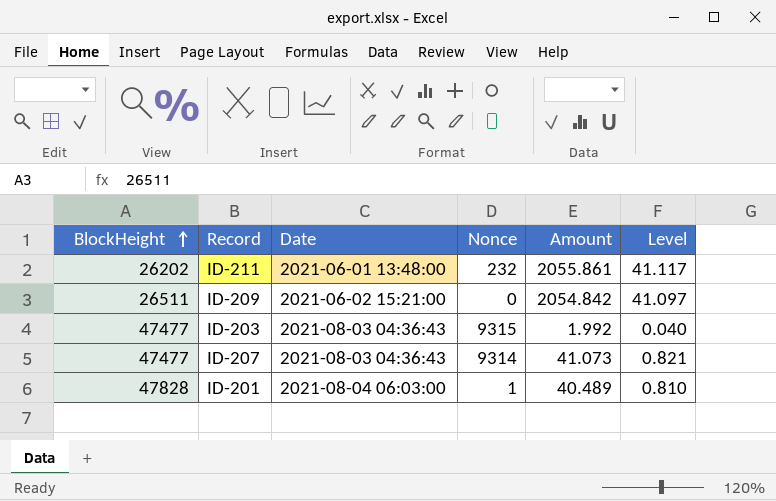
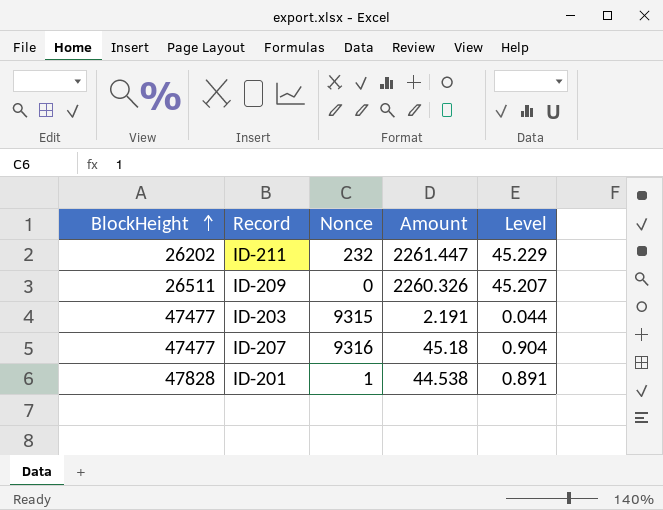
column Date | position: 3 -> none
ID-211 | Amount: 2055.861 -> 2261.447
ID-211 | Level: 41.117 -> 45.229
ID-209 | Amount: 2054.842 -> 2260.326
ID-209 | Level: 41.097 -> 45.207
ID-203 | Amount: 1.992 -> 2.191
ID-203 | Level: 0.040 -> 0.044
ID-207 | Nonce: 9314 -> 9316
ID-207 | Amount: 41.073 -> 45.18
ID-207 | Level: 0.821 -> 0.904
ID-201 | Amount: 40.489 -> 44.538
ID-201 | Level: 0.810 -> 0.891

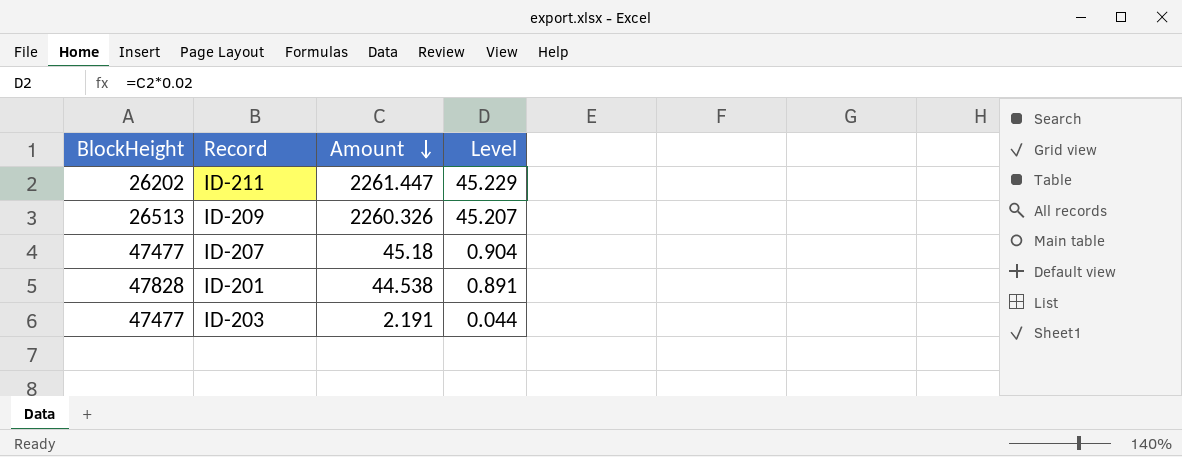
row order: BlockHeight ascending -> Amount descending
column Nonce | position: 3 -> none
ID-209 | BlockHeight: 26511 -> 26513

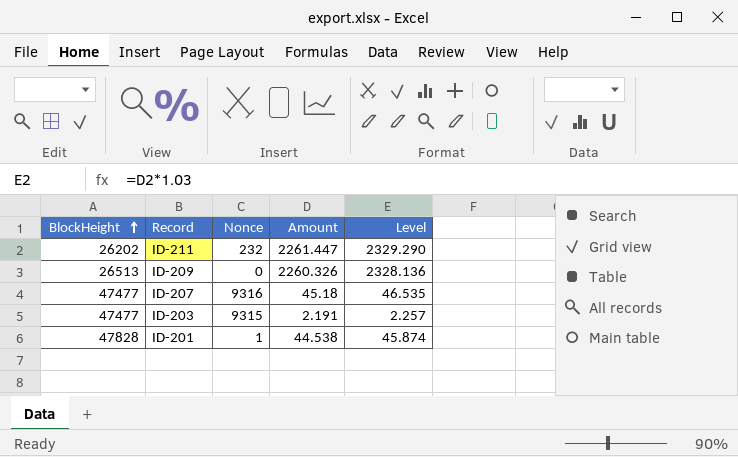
row order: Amount descending -> BlockHeight ascending
column Nonce | position: none -> 3
column Level | formula: [Amount] * 0.02 -> [Amount] * 1.03

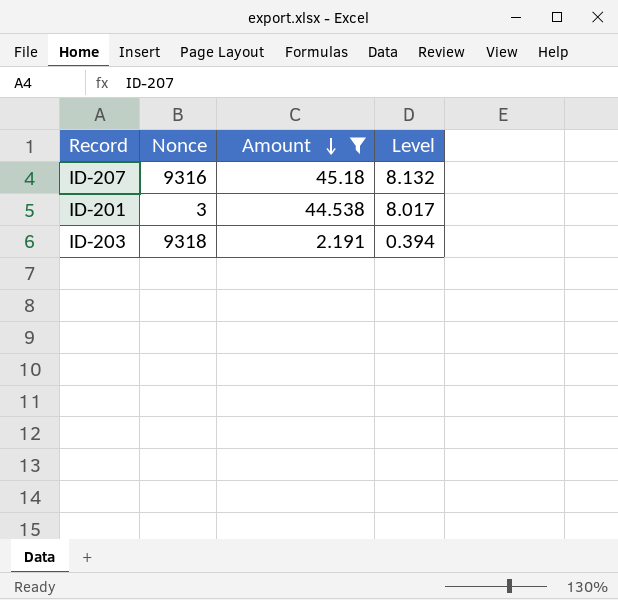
filter: none -> Amount <= 45.18
row order: BlockHeight ascending -> Amount descending
column BlockHeight | position: 1 -> none
column Level | formula: [Amount] * 1.03 -> [Amount] * 0.18
ID-201 | Nonce: 1 -> 3
ID-203 | Nonce: 9315 -> 9318

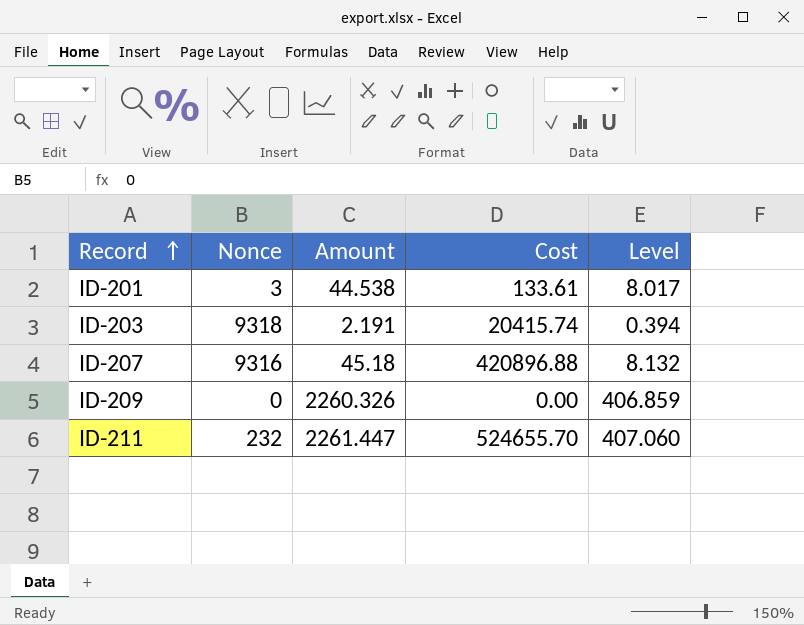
filter: Amount <= 45.18 -> none
row order: Amount descending -> Record ascending
column Cost | formula: none -> [Nonce] * [Amount]

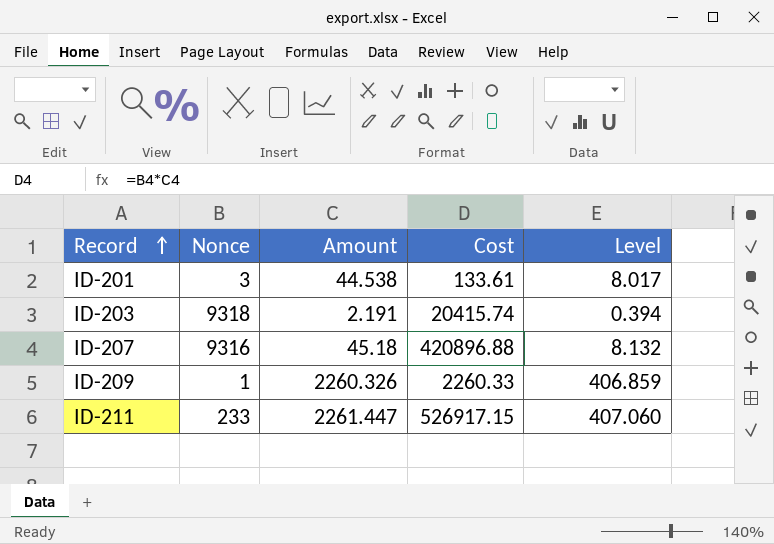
ID-209 | Nonce: 0 -> 1
ID-209 | Cost: 0.00 -> 2260.33
ID-211 | Nonce: 232 -> 233
ID-211 | Cost: 524655.70 -> 526917.15

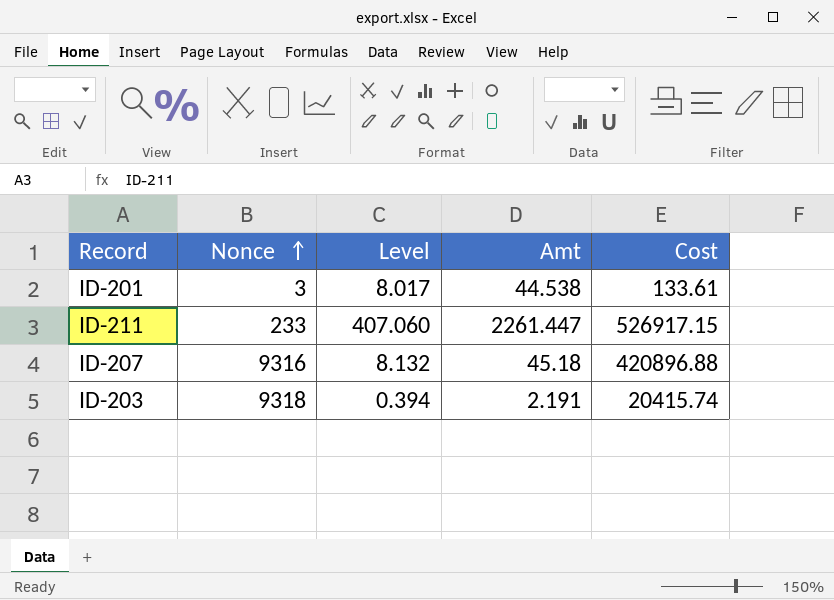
row order: Record ascending -> Nonce ascending
column Level | position: 5 -> 3
column name: Amount -> Amt
row ID-209: 1 | 2260.326 | 2260.33 | 406.859 -> none

